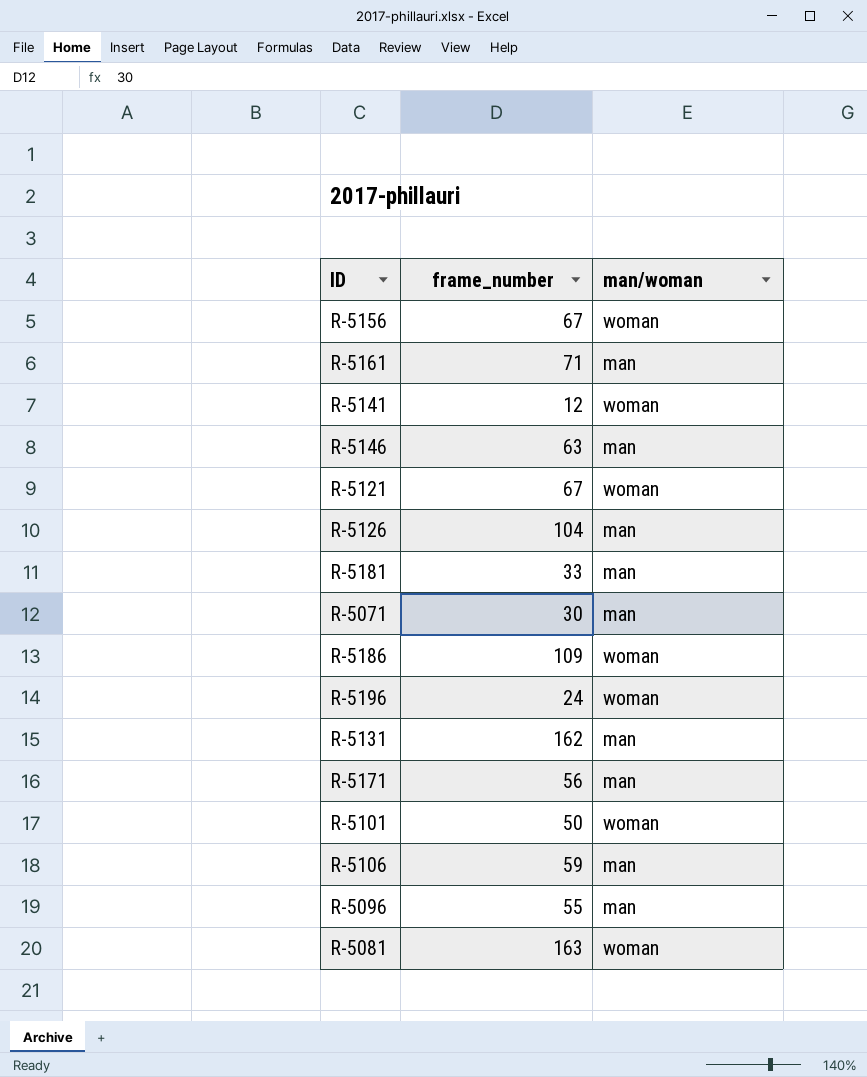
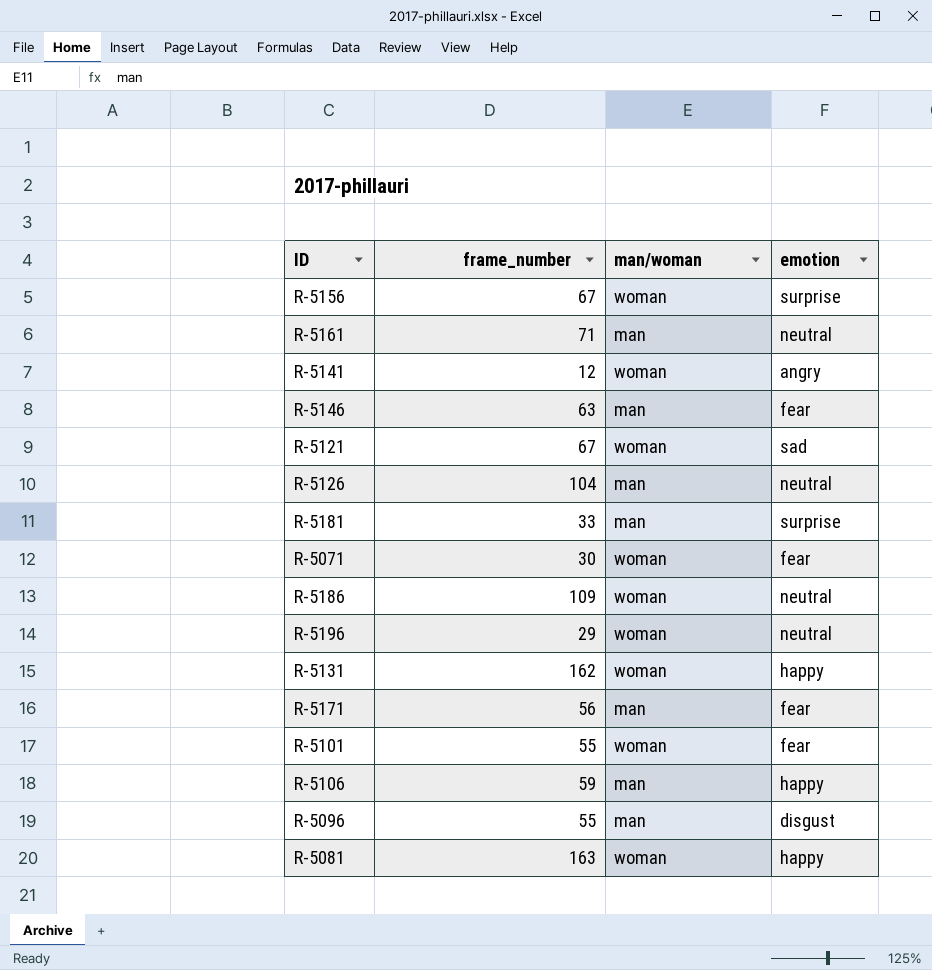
column emotion | position: none -> 4
R-5071 | man/woman: man -> woman
R-5196 | frame_number: 24 -> 29
R-5131 | man/woman: man -> woman
R-5101 | frame_number: 50 -> 55

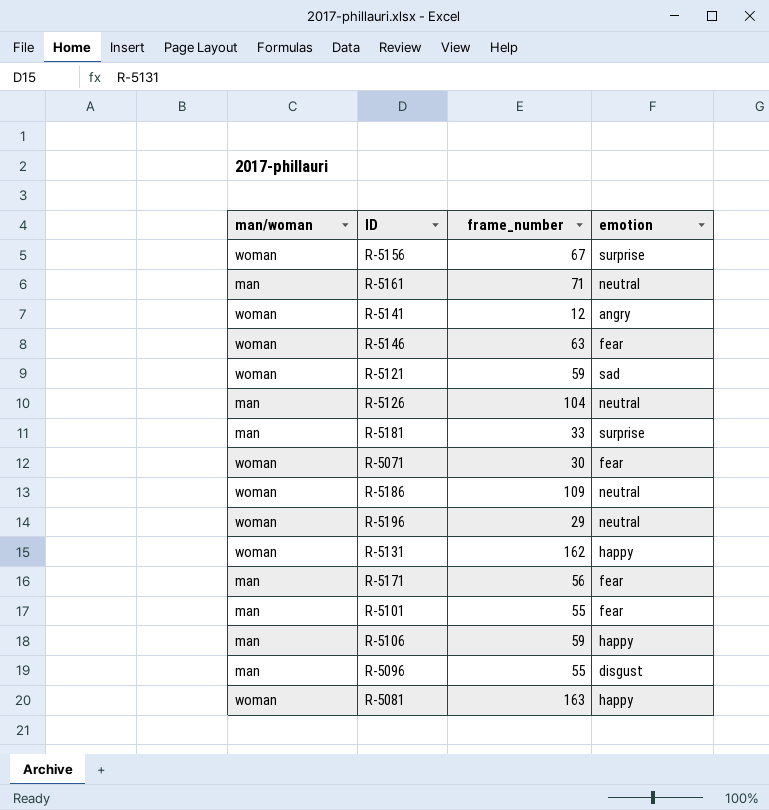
column man/woman | position: 3 -> 1
R-5146 | man/woman: man -> woman
R-5121 | frame_number: 67 -> 59
R-5101 | man/woman: woman -> man

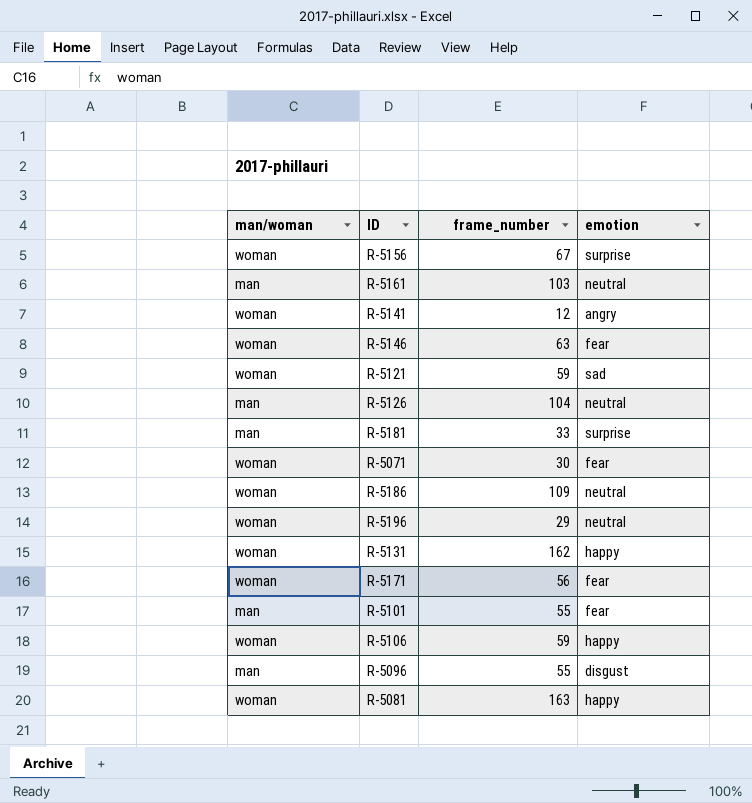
R-5161 | frame_number: 71 -> 103
R-5171 | man/woman: man -> woman
R-5106 | man/woman: man -> woman

